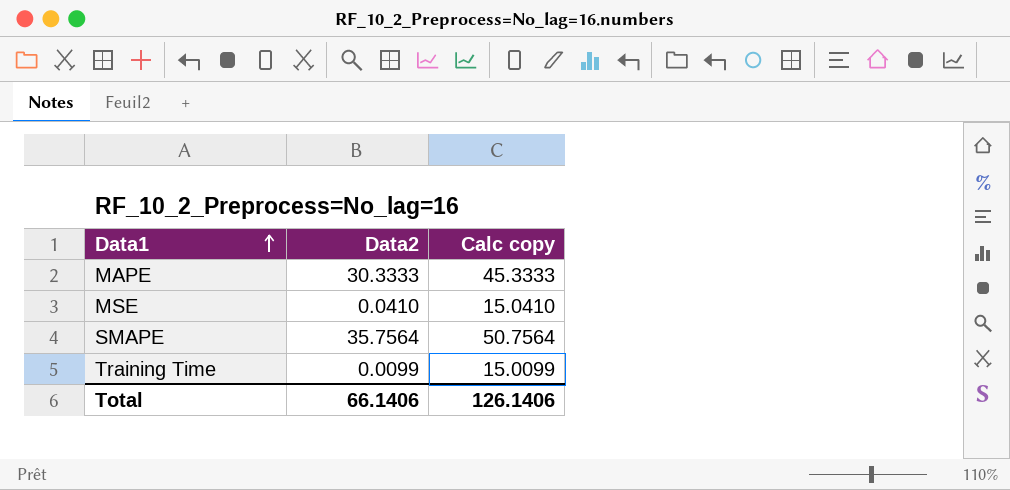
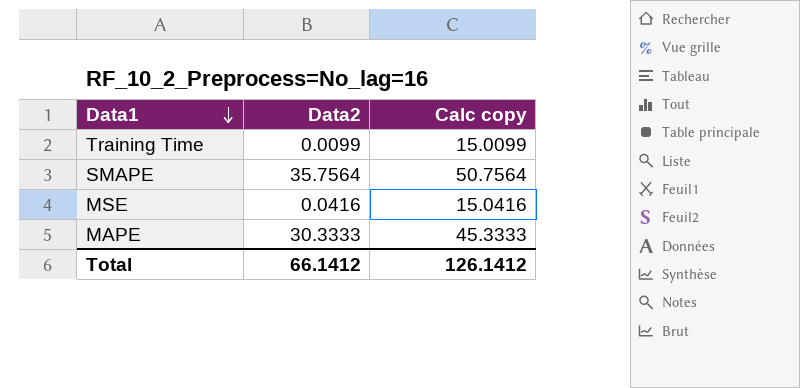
row order: Data1 ascending -> Data1 descending
MSE | Data2: 0.0410 -> 0.0416
MSE | Calc copy: 15.0410 -> 15.0416
Total | Data2: 66.1406 -> 66.1412
Total | Calc copy: 126.1406 -> 126.1412

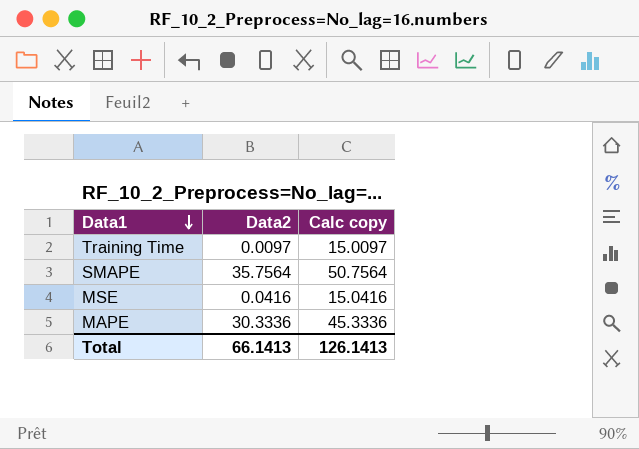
Training Time | Data2: 0.0099 -> 0.0097
Training Time | Calc copy: 15.0099 -> 15.0097
MAPE | Data2: 30.3333 -> 30.3336
MAPE | Calc copy: 45.3333 -> 45.3336
Total | Data2: 66.1412 -> 66.1413
Total | Calc copy: 126.1412 -> 126.1413

